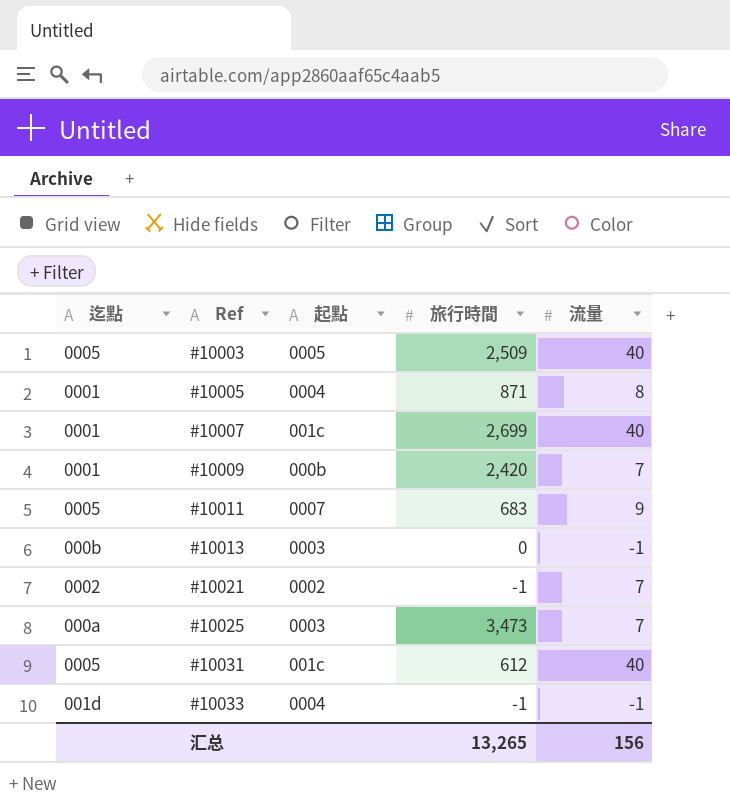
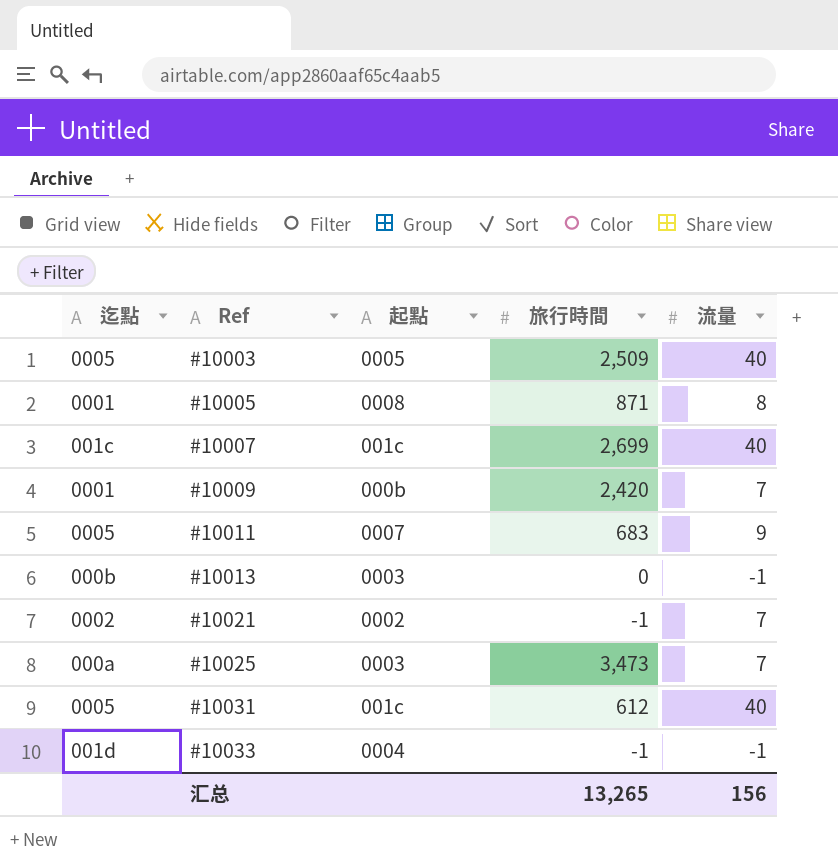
#10005 | 起點: 0004 -> 0008
#10007 | 迄點: 0001 -> 001c

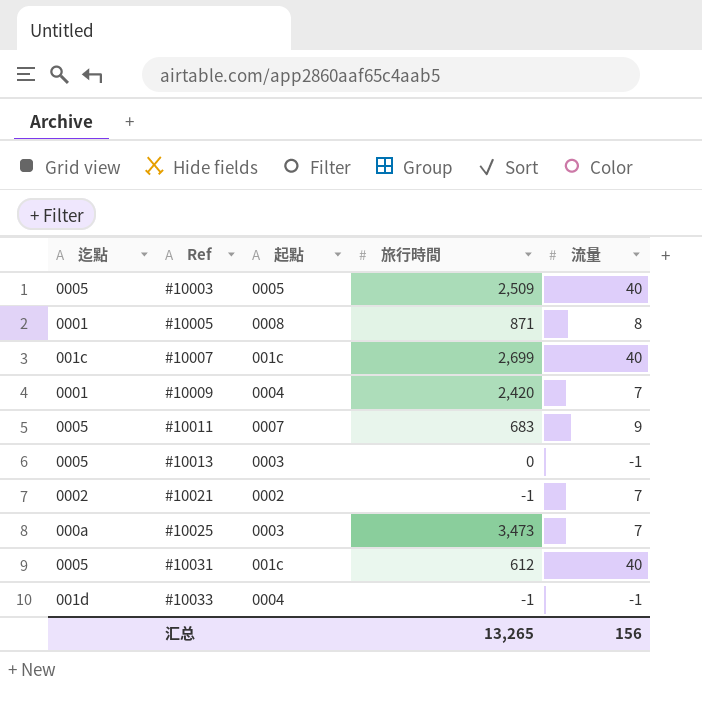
#10009 | 起點: 000b -> 0004
#10013 | 迄點: 000b -> 0005

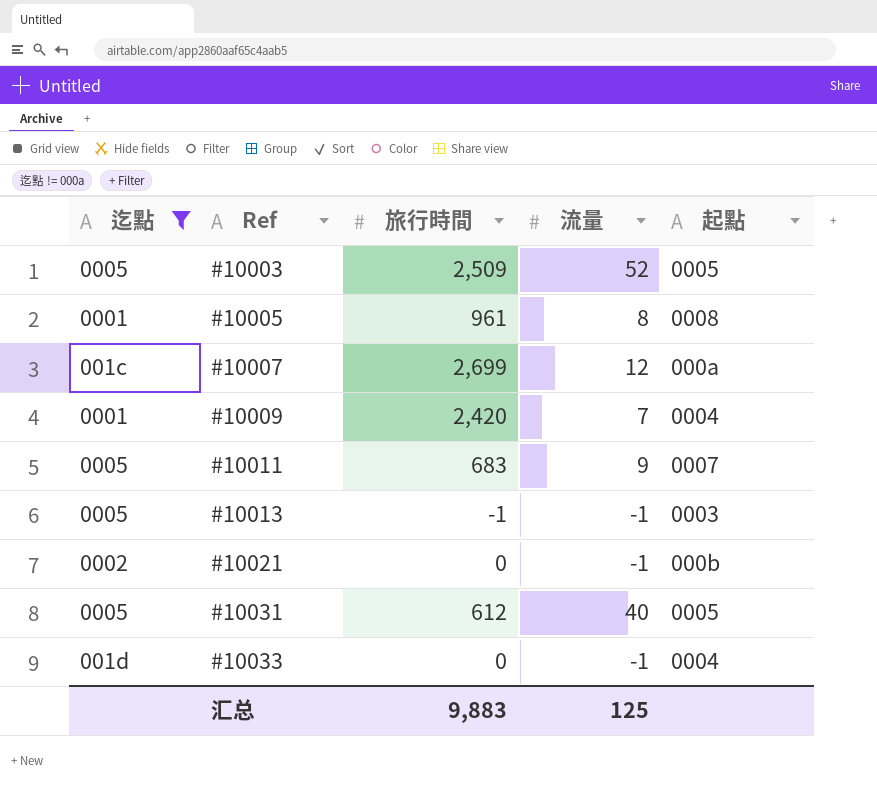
filter: none -> 迄點 != 000a
column 起點 | position: 3 -> 5
#10003 | 流量: 40 -> 52
#10005 | 旅行時間: 871 -> 961
#10007 | 流量: 40 -> 12
#10007 | 起點: 001c -> 000a
#10013 | 旅行時間: 0 -> -1
#10021 | 旅行時間: -1 -> 0
#10021 | 流量: 7 -> -1
#10021 | 起點: 0002 -> 000b
#10031 | 起點: 001c -> 0005
#10033 | 旅行時間: -1 -> 0
汇总 | 旅行時間: 13,265 -> 9,883
汇总 | 流量: 156 -> 125

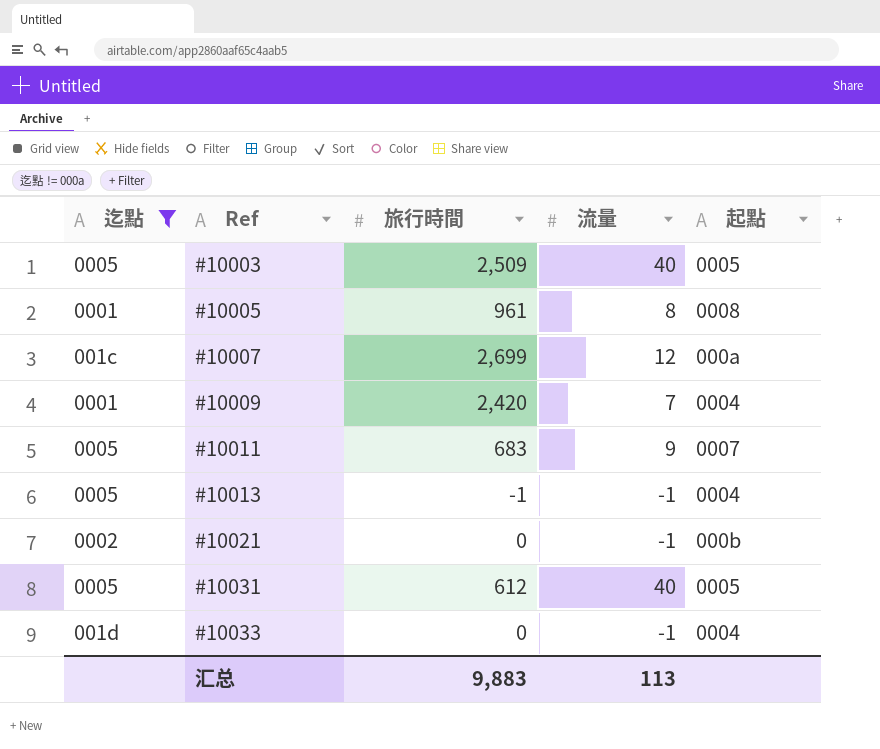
#10003 | 流量: 52 -> 40
#10013 | 起點: 0003 -> 0004
汇总 | 流量: 125 -> 113

